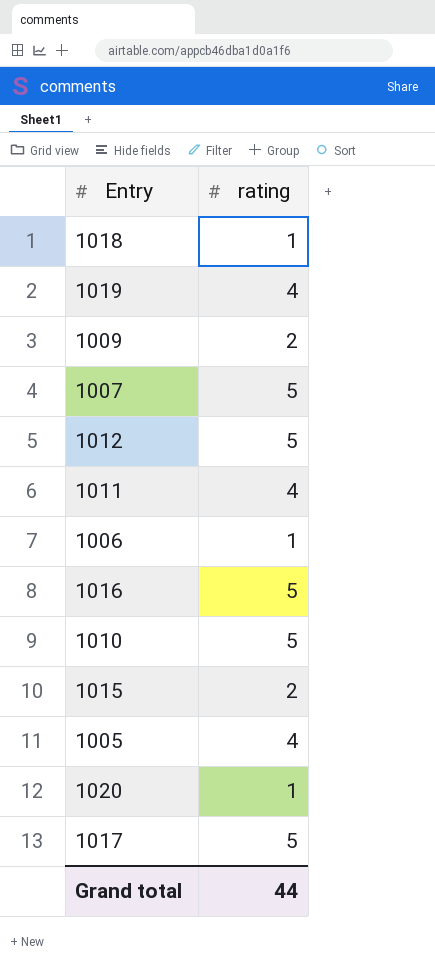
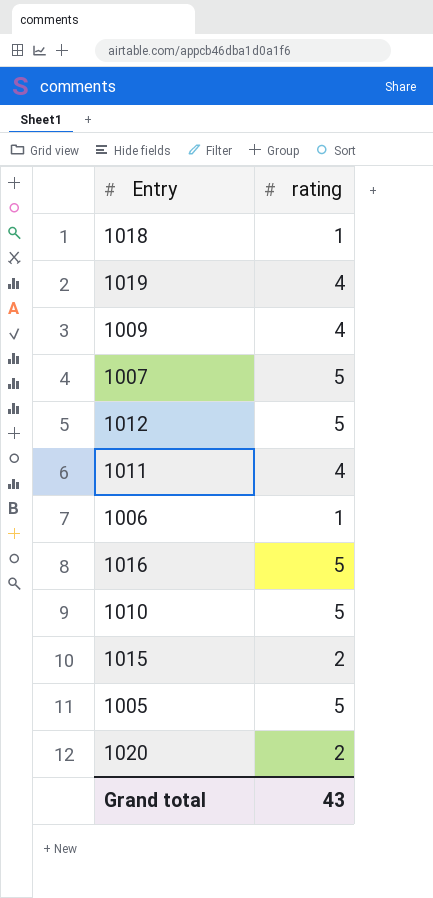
row 1017: 5 -> none
1009 | rating: 2 -> 4
1005 | rating: 4 -> 5
1020 | rating: 1 -> 2
Grand total | rating: 44 -> 43

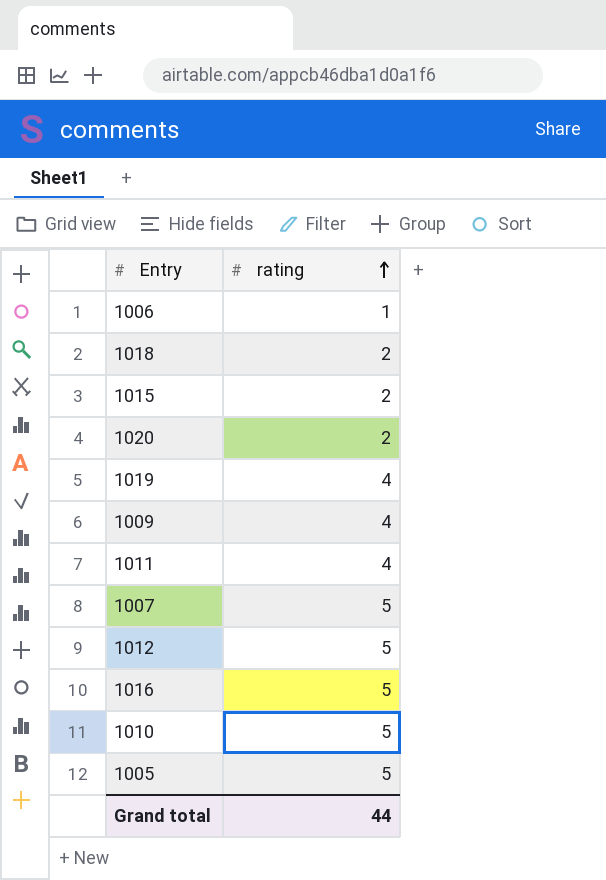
row order: none -> rating ascending
1018 | rating: 1 -> 2
Grand total | rating: 43 -> 44

